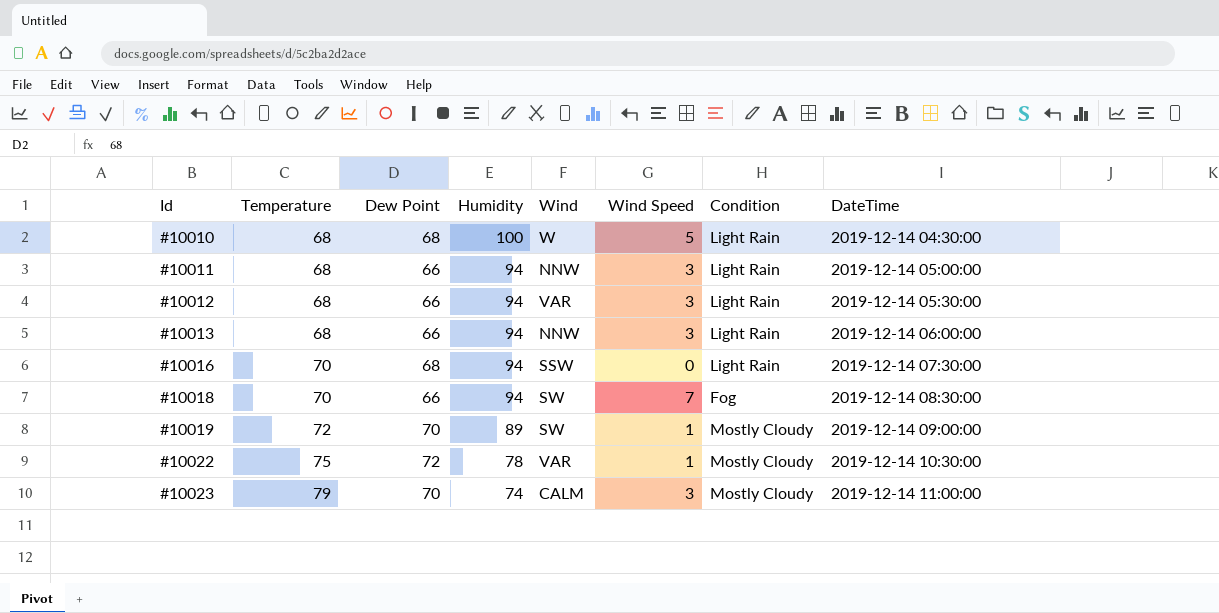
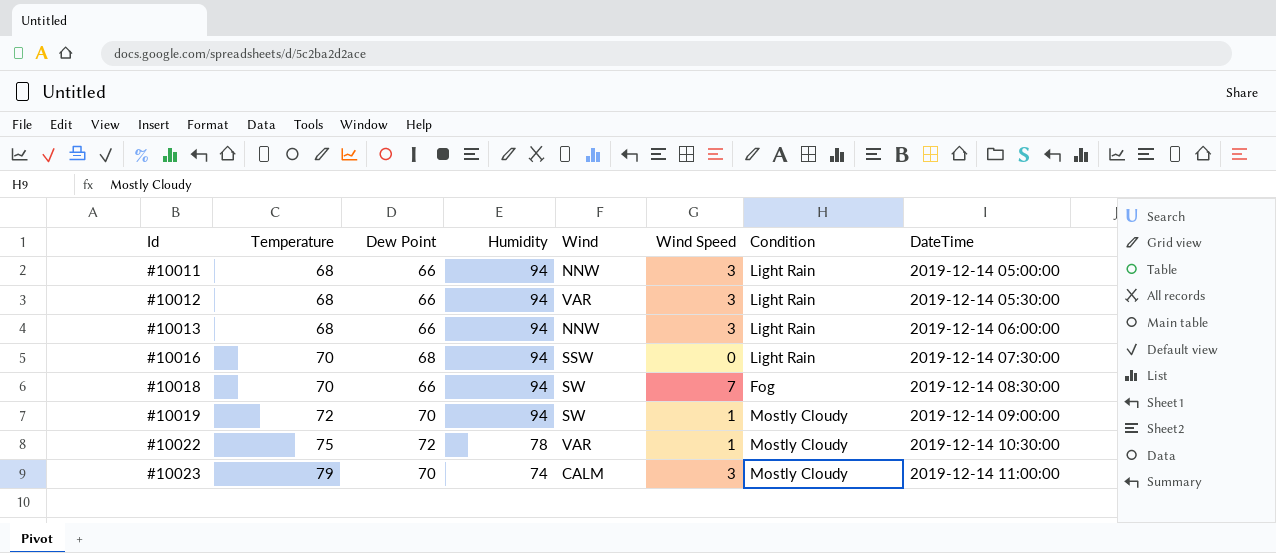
row #10010: 68 | 68 | 100 | W | 5 | Light Rain | 2019-12-14 04:30:00 -> none
#10019 | Humidity: 89 -> 94

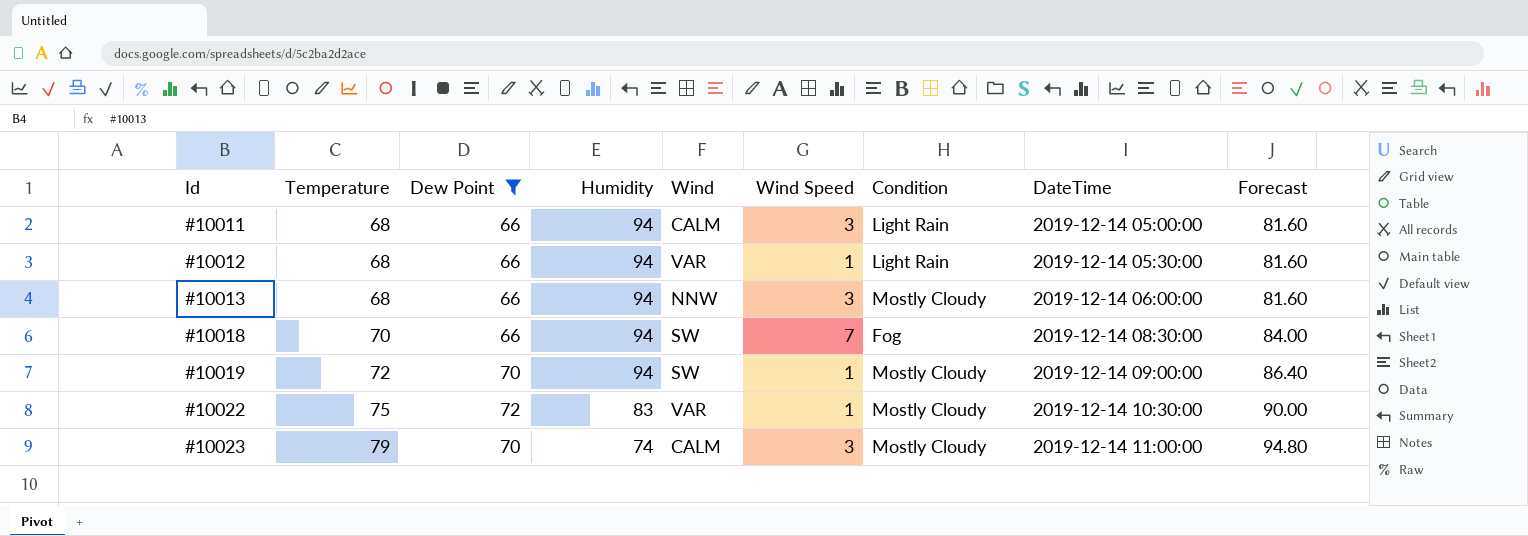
filter: none -> Dew Point != 68
column Forecast | formula: none -> [Temperature] * 1.2
#10011 | Wind: NNW -> CALM
#10012 | Wind Speed: 3 -> 1
#10013 | Condition: Light Rain -> Mostly Cloudy
#10022 | Humidity: 78 -> 83

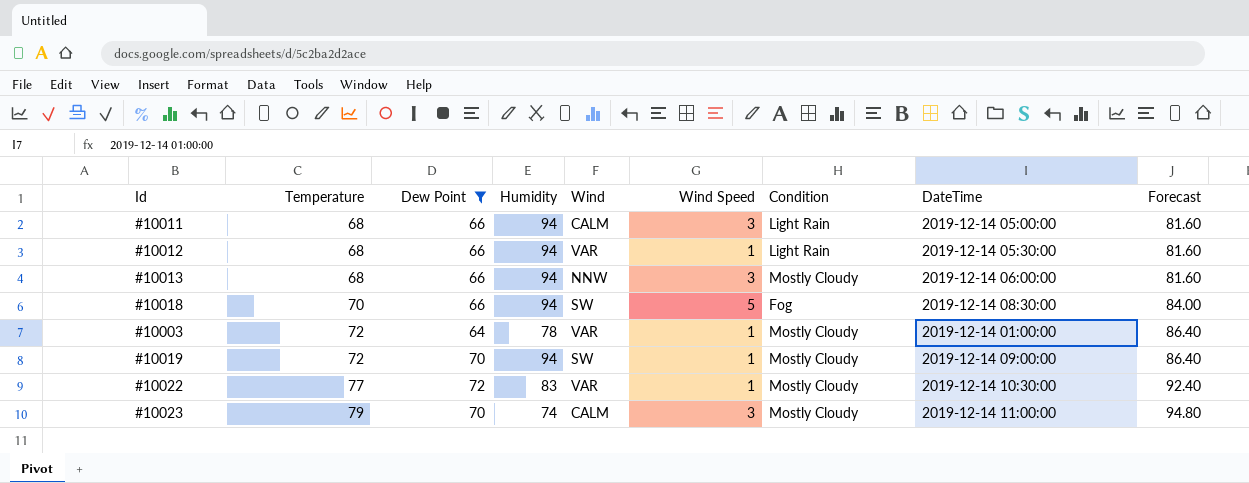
#10018 | Wind Speed: 7 -> 5
row #10003: none -> 72 | 64 | 78 | VAR | 1 | Mostly Cloudy | 2019-12-14 01:00:00 | 86.40
#10022 | Temperature: 75 -> 77
#10022 | Forecast: 90.00 -> 92.40

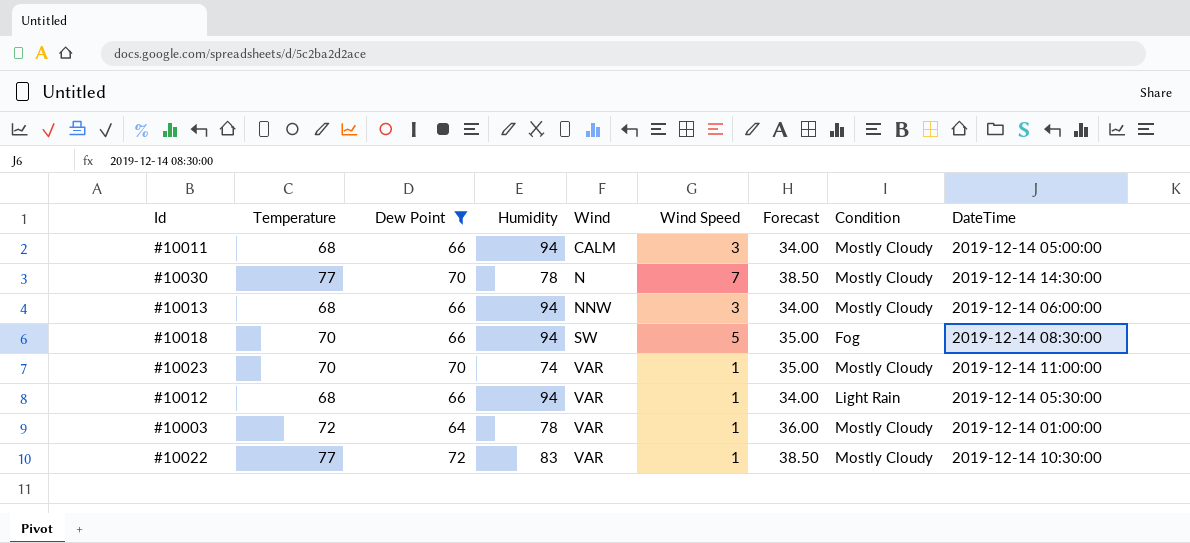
row order: Temperature ascending -> Wind ascending
column Forecast | formula: [Temperature] * 1.2 -> [Temperature] * 0.5
column Forecast | position: 9 -> 7
row #10019: 72 | 70 | 94 | SW | 1 | Mostly Cloudy | 2019-12-14 09:00:00 | 86.40 -> none
#10011 | Condition: Light Rain -> Mostly Cloudy
row #10030: none -> 77 | 70 | 78 | N | 7 | 38.50 | Mostly Cloudy | 2019-12-14 14:30:00
#10023 | Temperature: 79 -> 70
#10023 | Wind: CALM -> VAR
#10023 | Wind Speed: 3 -> 1

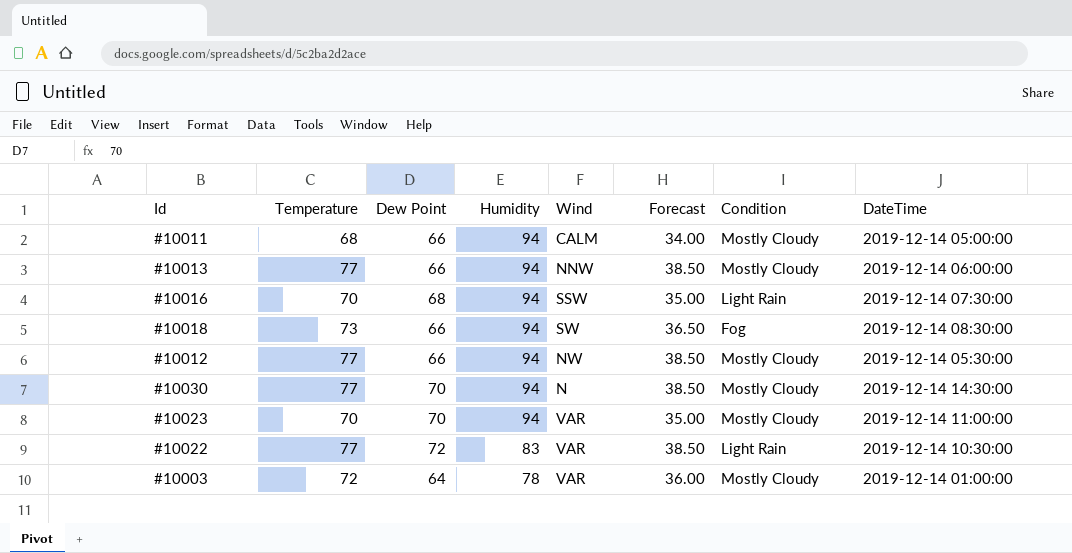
filter: Dew Point != 68 -> none
row order: Wind ascending -> Humidity descending
column Wind Speed | position: 6 -> none
#10013 | Temperature: 68 -> 77
#10013 | Forecast: 34.00 -> 38.50
#10018 | Temperature: 70 -> 73
#10018 | Forecast: 35.00 -> 36.50
#10012 | Temperature: 68 -> 77
#10012 | Wind: VAR -> NW
#10012 | Forecast: 34.00 -> 38.50
#10012 | Condition: Light Rain -> Mostly Cloudy
#10030 | Humidity: 78 -> 94
#10023 | Humidity: 74 -> 94
#10022 | Condition: Mostly Cloudy -> Light Rain

